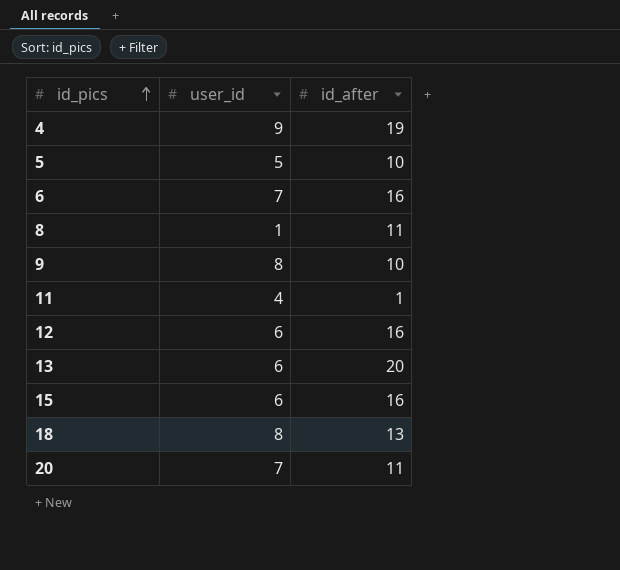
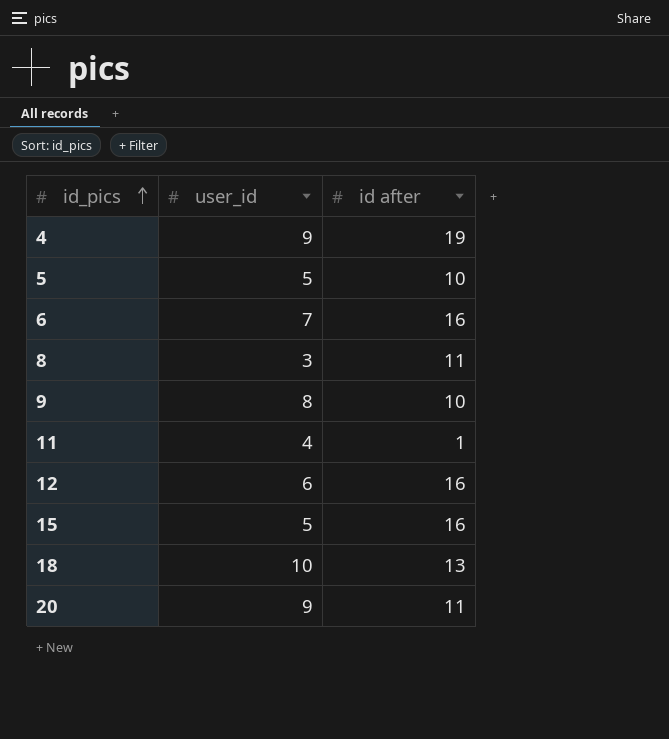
column name: id_after -> id after
row 13: 6 | 20 -> none
8 | user_id: 1 -> 3
15 | user_id: 6 -> 5
18 | user_id: 8 -> 10
20 | user_id: 7 -> 9

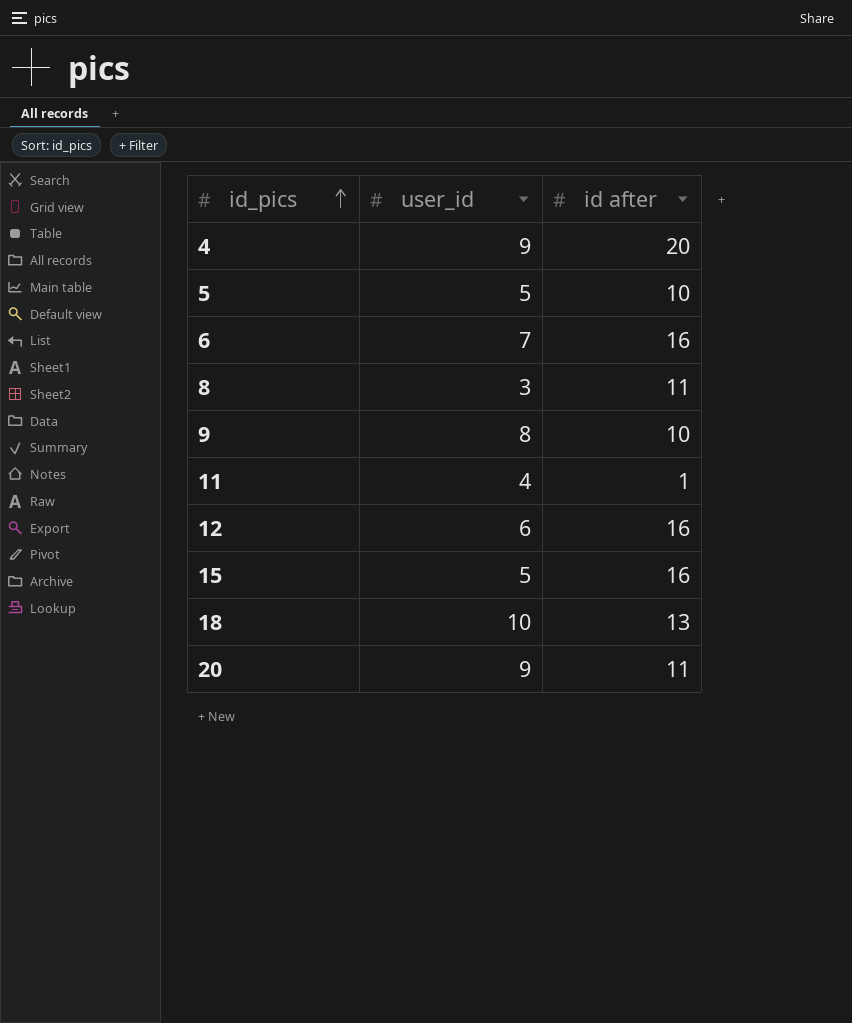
4 | id after: 19 -> 20

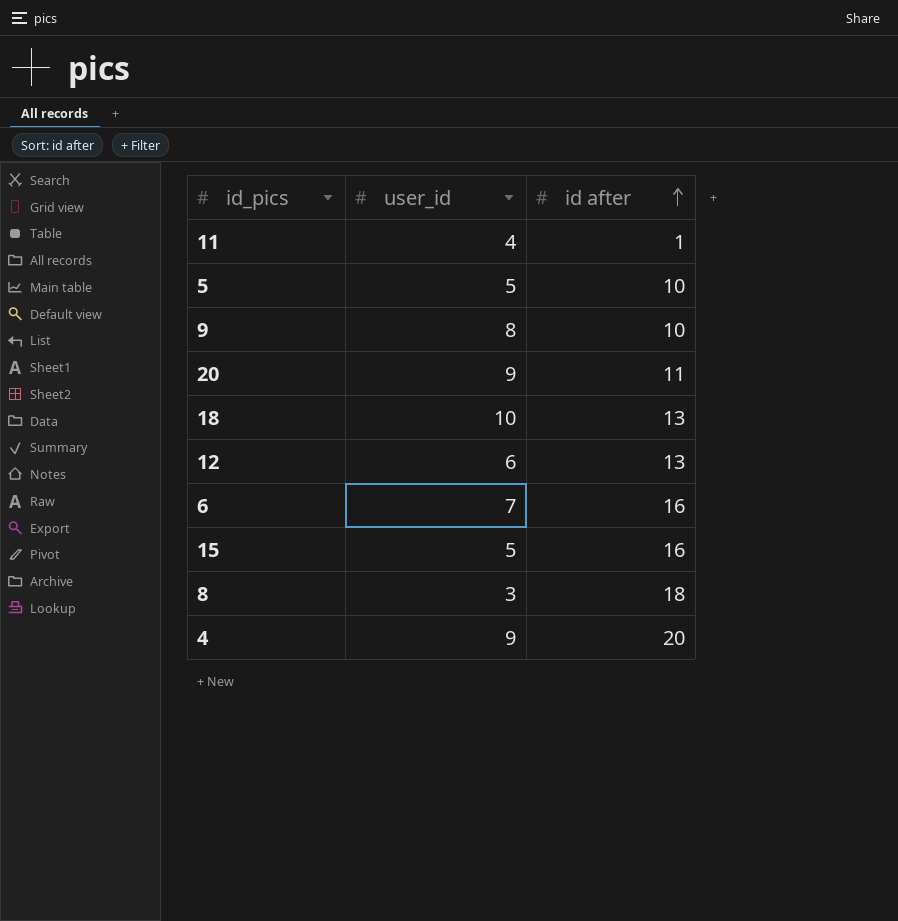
row order: id_pics ascending -> id after ascending
12 | id after: 16 -> 13
8 | id after: 11 -> 18

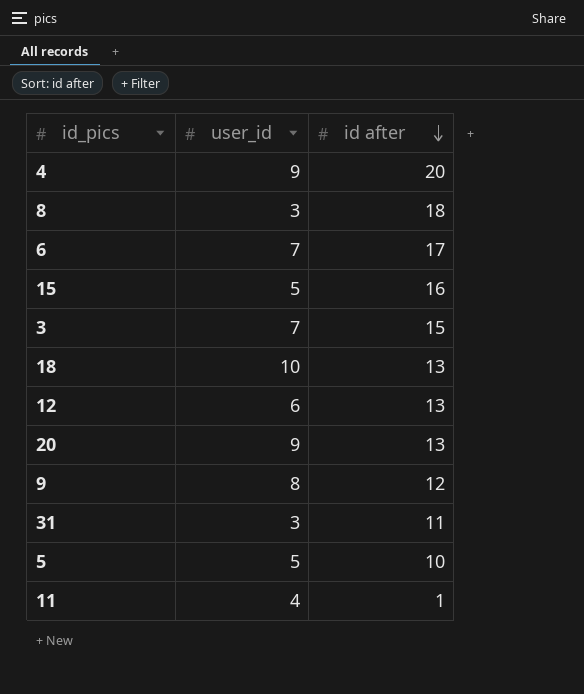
row order: id after ascending -> id after descending
6 | id after: 16 -> 17
row 3: none -> 7 | 15
20 | id after: 11 -> 13
9 | id after: 10 -> 12
row 31: none -> 3 | 11

